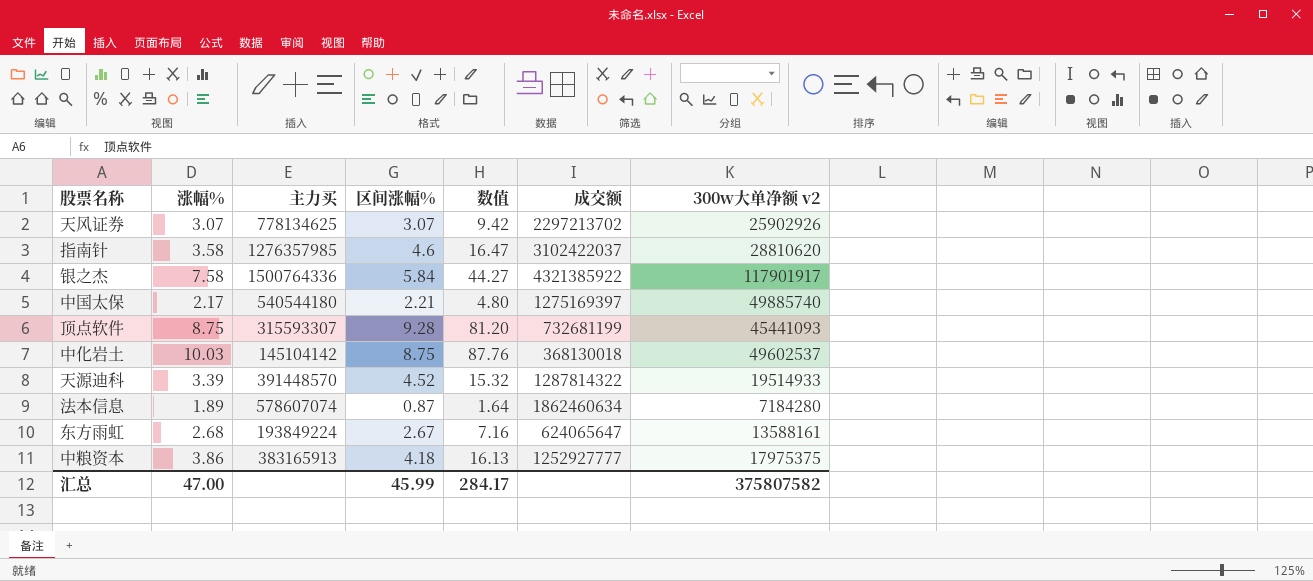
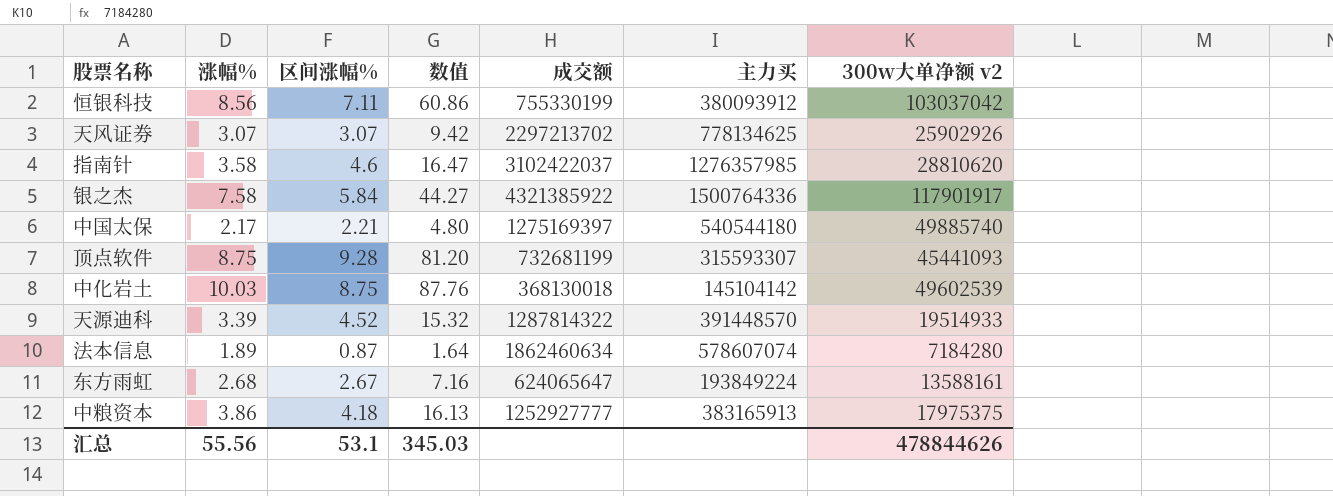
column 主力买 | position: 3 -> 6
row 恒银科技: none -> 8.56 | 7.11 | 60.86 | 755330199 | 380093912 | 103037042
中化岩土 | 300w大单净额 v2: 49602537 -> 49602539
汇总 | 涨幅%: 47.00 -> 55.56
汇总 | 区间涨幅%: 45.99 -> 53.1
汇总 | 数值: 284.17 -> 345.03
汇总 | 300w大单净额 v2: 375807582 -> 478844626

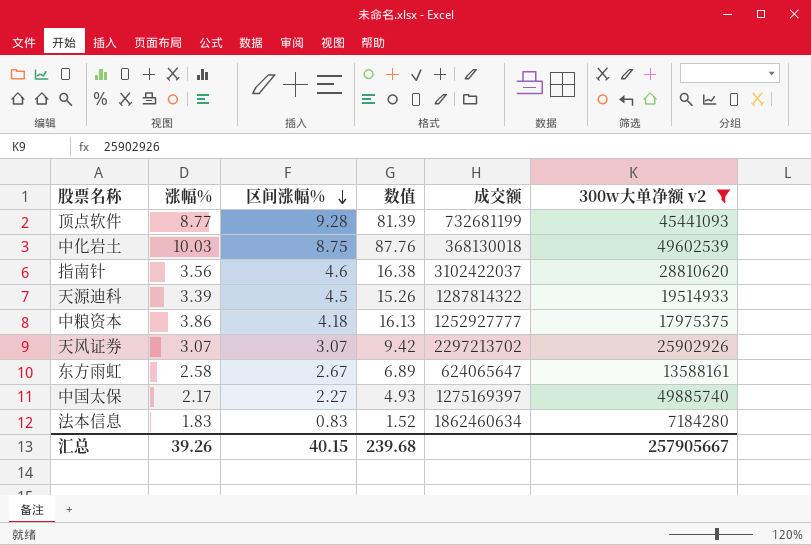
filter: none -> 300w大单净额 v2 <= 49885740
row order: none -> 区间涨幅% descending
column 主力买 | position: 6 -> none
顶点软件 | 涨幅%: 8.75 -> 8.77
顶点软件 | 数值: 81.20 -> 81.39
指南针 | 涨幅%: 3.58 -> 3.56
指南针 | 数值: 16.47 -> 16.38
天源迪科 | 区间涨幅%: 4.52 -> 4.5
天源迪科 | 数值: 15.32 -> 15.26
东方雨虹 | 涨幅%: 2.68 -> 2.58
东方雨虹 | 数值: 7.16 -> 6.89
中国太保 | 区间涨幅%: 2.21 -> 2.27
中国太保 | 数值: 4.80 -> 4.93
法本信息 | 涨幅%: 1.89 -> 1.83
法本信息 | 区间涨幅%: 0.87 -> 0.83
法本信息 | 数值: 1.64 -> 1.52
汇总 | 涨幅%: 55.56 -> 39.26
汇总 | 区间涨幅%: 53.1 -> 40.15
汇总 | 数值: 345.03 -> 239.68
汇总 | 300w大单净额 v2: 478844626 -> 257905667

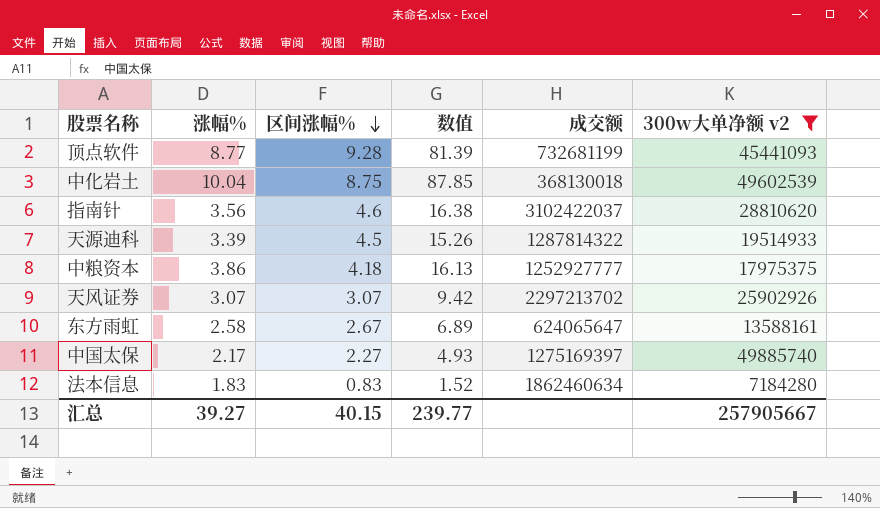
中化岩土 | 涨幅%: 10.03 -> 10.04
中化岩土 | 数值: 87.76 -> 87.85
汇总 | 涨幅%: 39.26 -> 39.27
汇总 | 数值: 239.68 -> 239.77

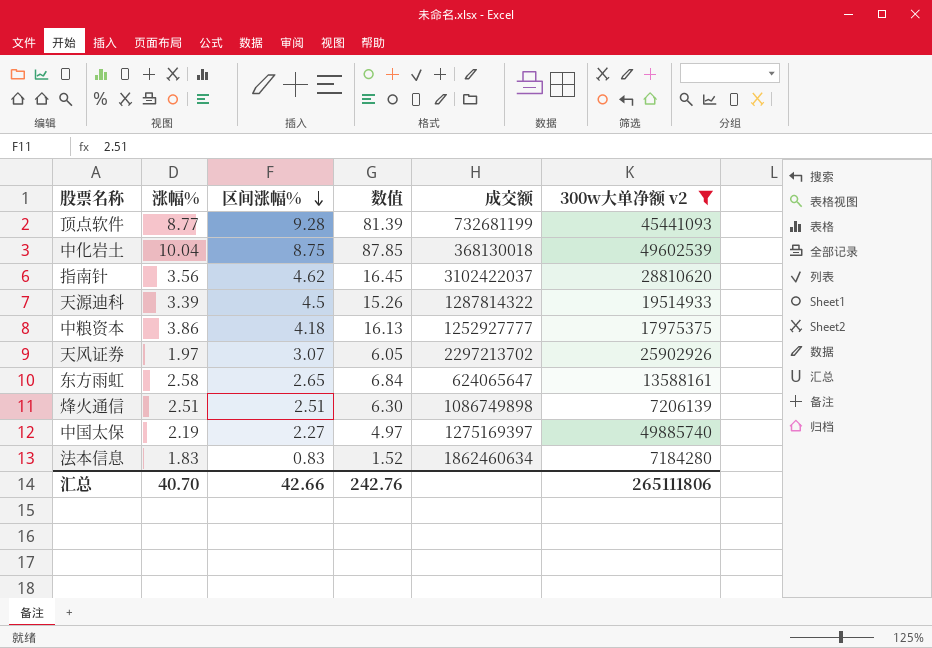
指南针 | 区间涨幅%: 4.6 -> 4.62
指南针 | 数值: 16.38 -> 16.45
天风证券 | 涨幅%: 3.07 -> 1.97
天风证券 | 数值: 9.42 -> 6.05
东方雨虹 | 区间涨幅%: 2.67 -> 2.65
东方雨虹 | 数值: 6.89 -> 6.84
row 烽火通信: none -> 2.51 | 2.51 | 6.30 | 1086749898 | 7206139
中国太保 | 涨幅%: 2.17 -> 2.19
中国太保 | 数值: 4.93 -> 4.97
汇总 | 涨幅%: 39.27 -> 40.70
汇总 | 区间涨幅%: 40.15 -> 42.66
汇总 | 数值: 239.77 -> 242.76
汇总 | 300w大单净额 v2: 257905667 -> 265111806

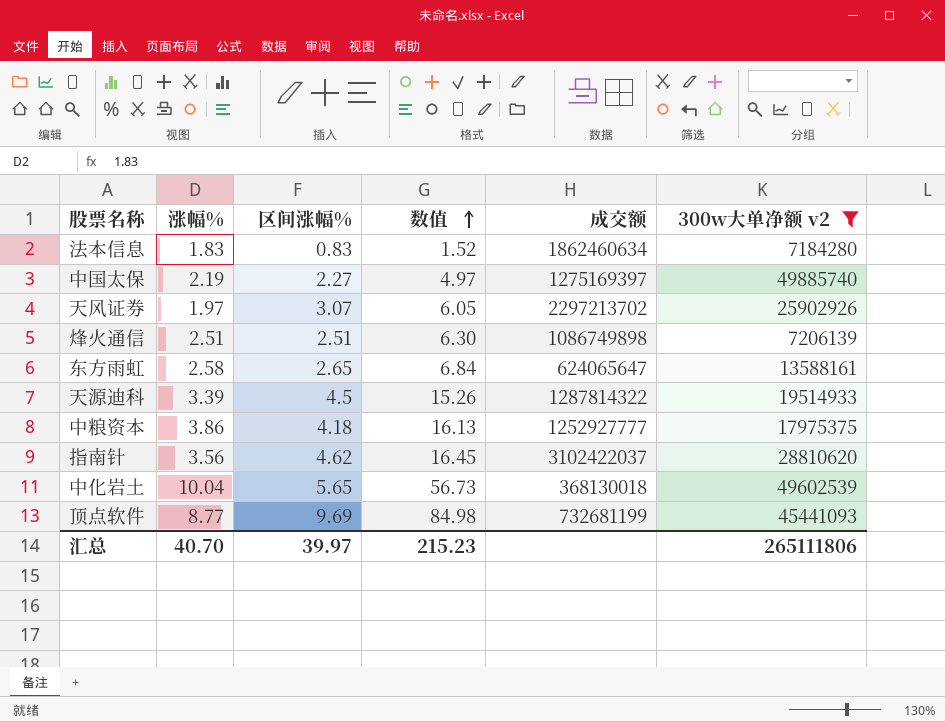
row order: 区间涨幅% descending -> 数值 ascending
中化岩土 | 区间涨幅%: 8.75 -> 5.65
中化岩土 | 数值: 87.85 -> 56.73
顶点软件 | 区间涨幅%: 9.28 -> 9.69
顶点软件 | 数值: 81.39 -> 84.98
汇总 | 区间涨幅%: 42.66 -> 39.97
汇总 | 数值: 242.76 -> 215.23

